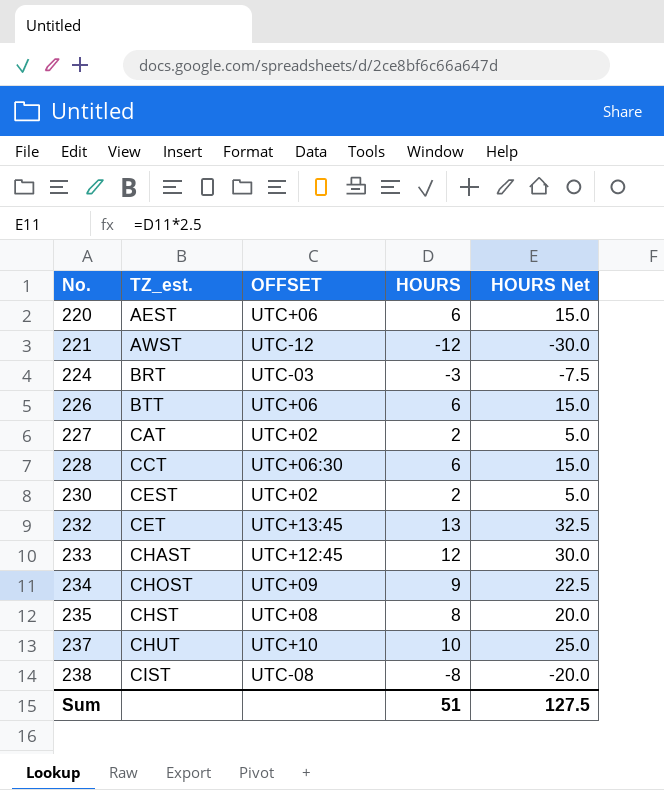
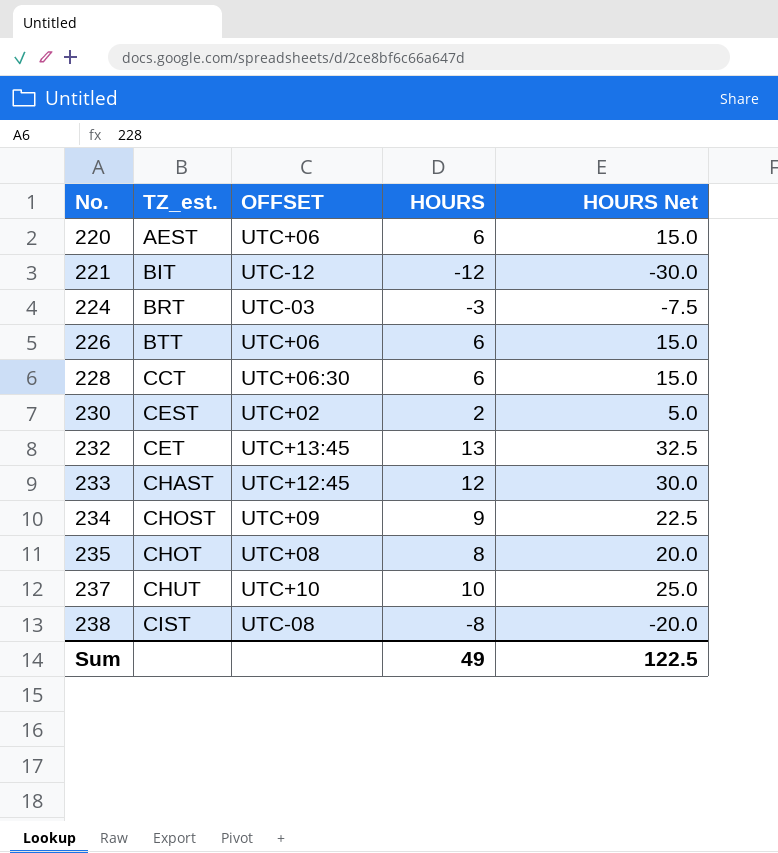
row 227: CAT | UTC+02 | 2 | 5.0 -> none
221 | TZ_est.: AWST -> BIT
235 | TZ_est.: CHST -> CHOT
Sum | HOURS: 51 -> 49
Sum | HOURS Net: 127.5 -> 122.5

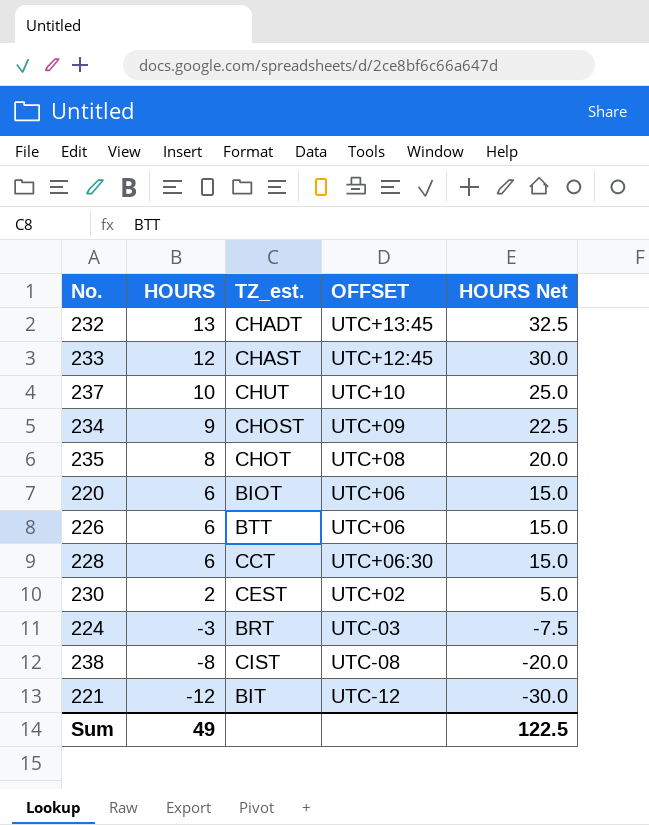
row order: No. ascending -> HOURS descending
column HOURS | position: 4 -> 2
232 | TZ_est.: CET -> CHADT
220 | TZ_est.: AEST -> BIOT

